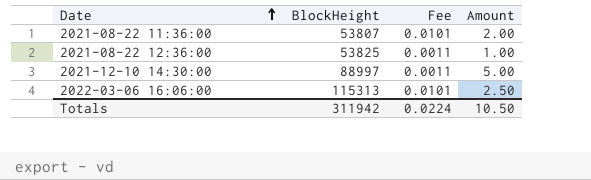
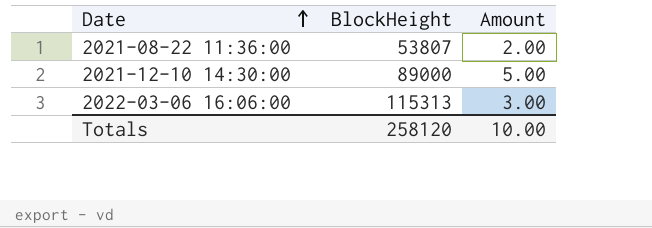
column Fee | position: 3 -> none
row 2021-08-22 12:36:00: 53825 | 0.0011 | 1.00 -> none
2021-12-10 14:30:00 | BlockHeight: 88997 -> 89000
2022-03-06 16:06:00 | Amount: 2.50 -> 3.00
Totals | BlockHeight: 311942 -> 258120
Totals | Amount: 10.50 -> 10.00

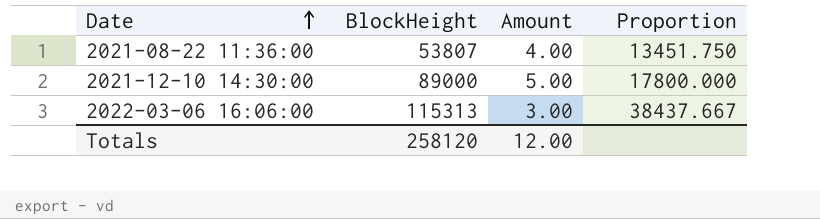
column Proportion | formula: none -> [BlockHeight] / [Amount]
2021-08-22 11:36:00 | Amount: 2.00 -> 4.00
Totals | Amount: 10.00 -> 12.00

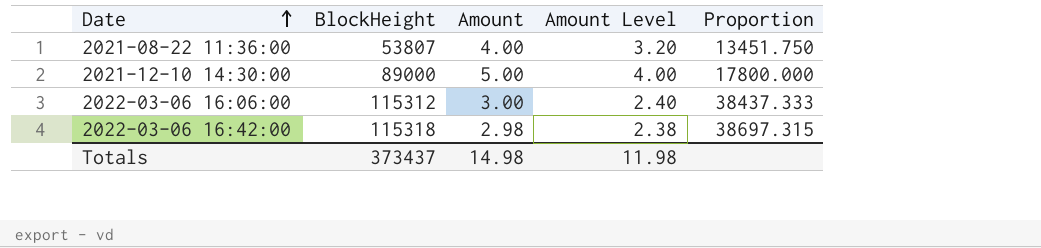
column Amount Level | formula: none -> [Amount] * 0.8
2022-03-06 16:06:00 | BlockHeight: 115313 -> 115312
2022-03-06 16:06:00 | Proportion: 38437.667 -> 38437.333
row 2022-03-06 16:42:00: none -> 115318 | 2.98 | 2.38 | 38697.315
Totals | BlockHeight: 258120 -> 373437
Totals | Amount: 12.00 -> 14.98

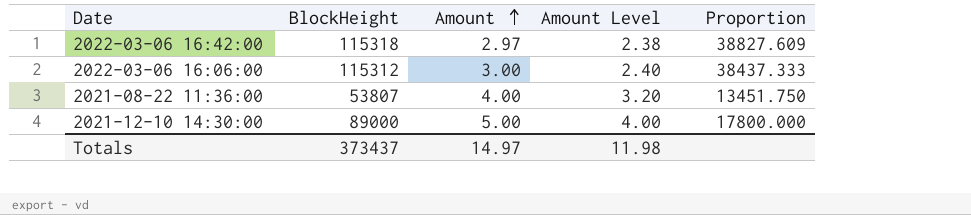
row order: Date ascending -> Amount ascending
2022-03-06 16:42:00 | Amount: 2.98 -> 2.97
2022-03-06 16:42:00 | Proportion: 38697.315 -> 38827.609
Totals | Amount: 14.98 -> 14.97

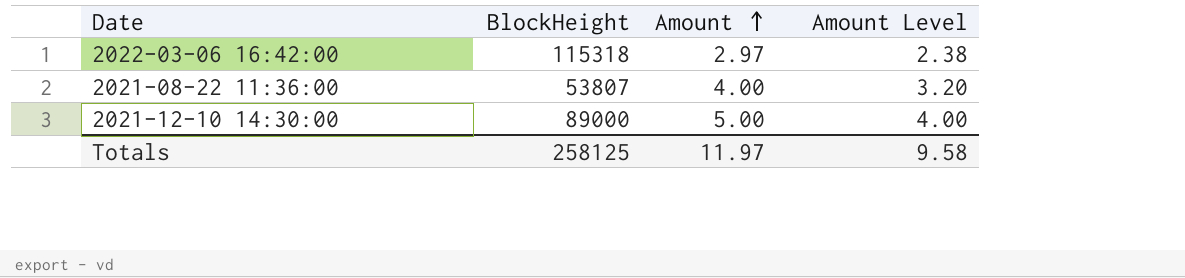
column Proportion | formula: [BlockHeight] / [Amount] -> none
row 2022-03-06 16:06:00: 115312 | 3.00 | 2.40 | 38437.333 -> none
Totals | BlockHeight: 373437 -> 258125
Totals | Amount: 14.97 -> 11.97
Totals | Amount Level: 11.98 -> 9.58

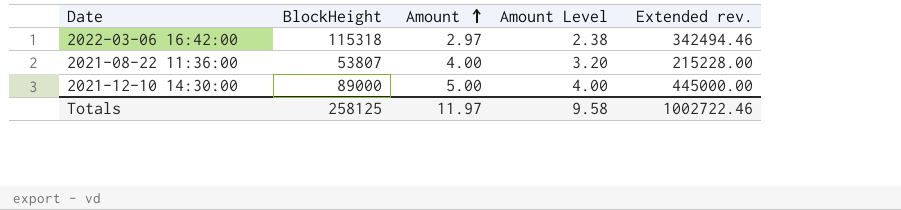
column Extended rev. | formula: none -> [BlockHeight] * [Amount]

